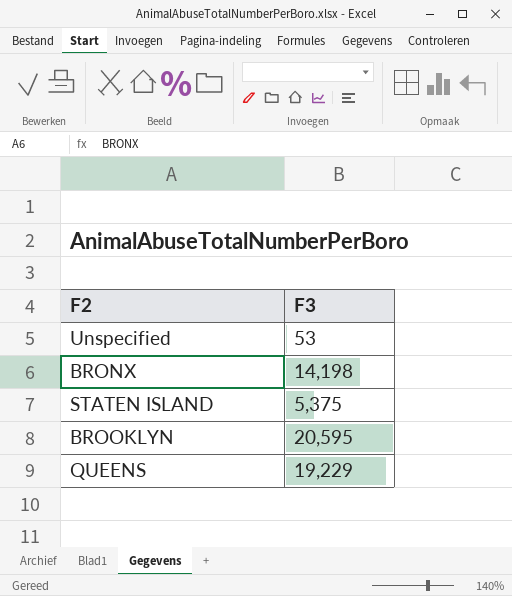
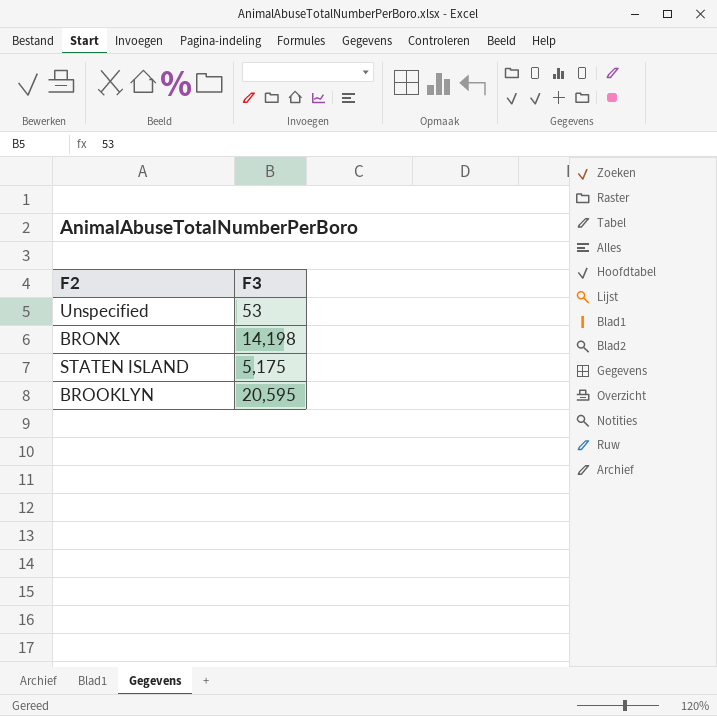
row QUEENS: 19,229 -> none
STATEN ISLAND | F3: 5,375 -> 5,175

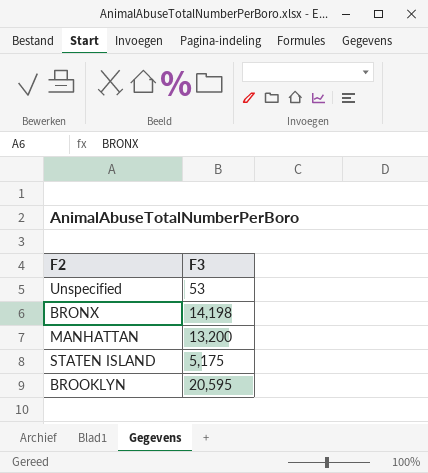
row MANHATTAN: none -> 13,200

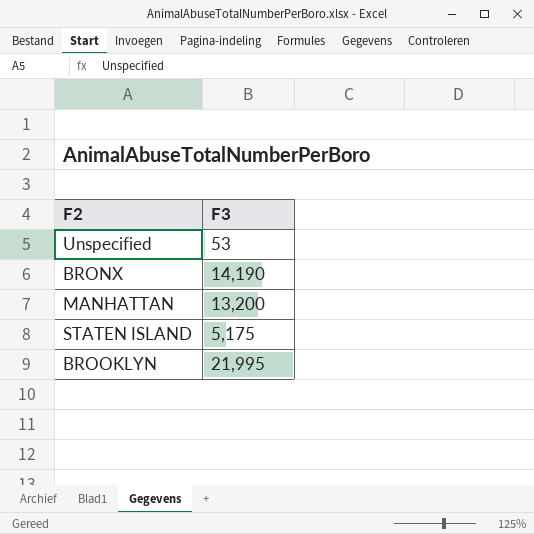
BRONX | F3: 14,198 -> 14,190
BROOKLYN | F3: 20,595 -> 21,995

